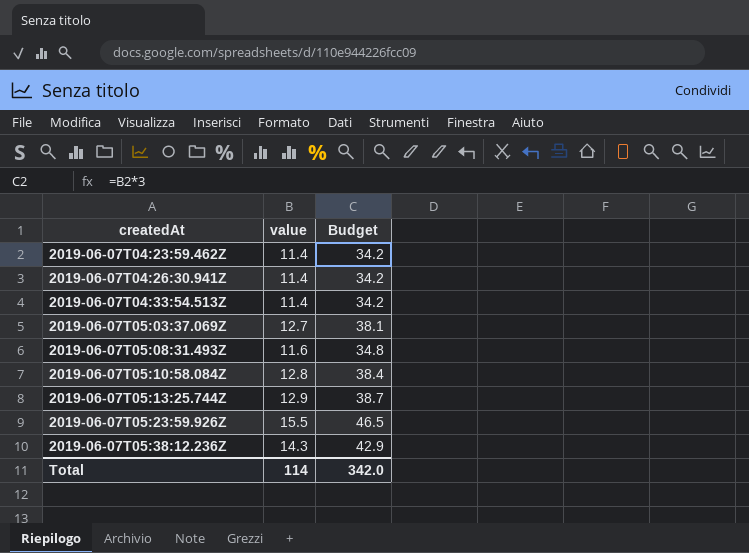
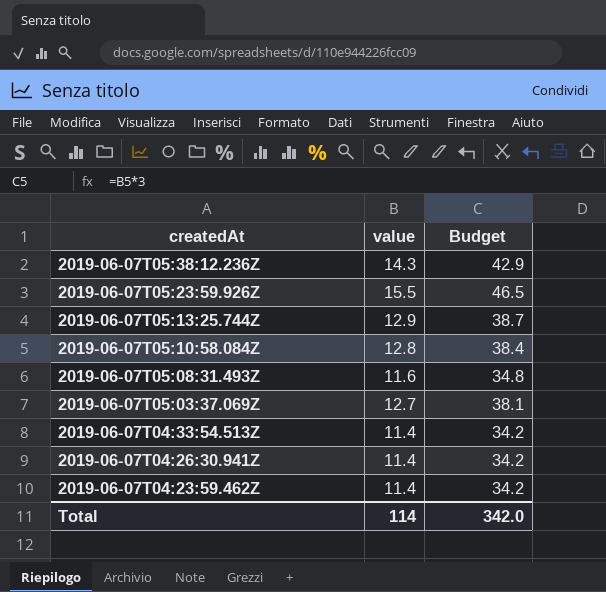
row order: createdAt ascending -> createdAt descending

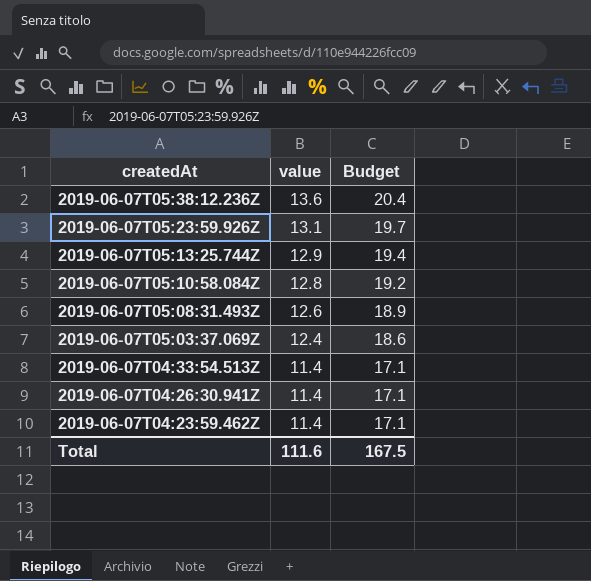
column Budget | formula: [value] * 3 -> [value] * 1.5
2019-06-07T05:38:12.236Z | value: 14.3 -> 13.6
2019-06-07T05:23:59.926Z | value: 15.5 -> 13.1
2019-06-07T05:08:31.493Z | value: 11.6 -> 12.6
2019-06-07T05:03:37.069Z | value: 12.7 -> 12.4
Total | value: 114 -> 111.6
Total | Budget: 342.0 -> 167.5

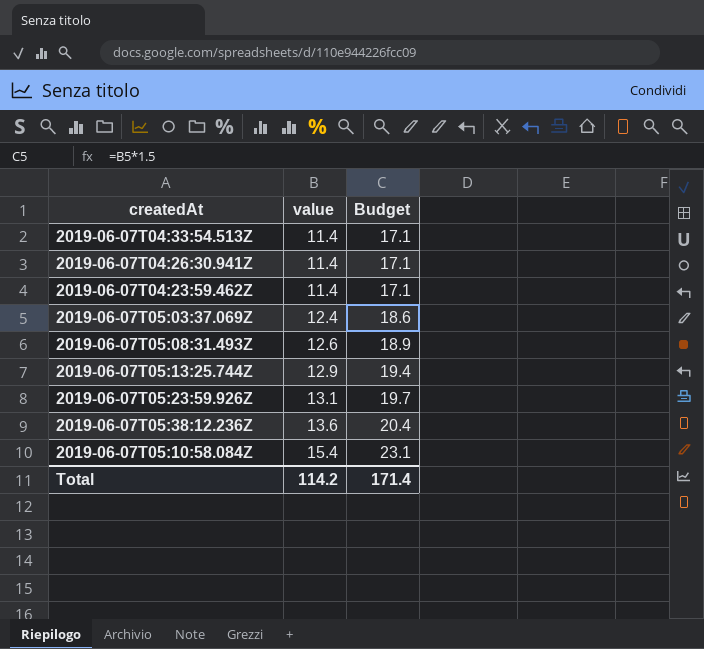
row order: createdAt descending -> value ascending
2019-06-07T05:10:58.084Z | value: 12.8 -> 15.4
2019-06-07T05:10:58.084Z | Budget: 19.2 -> 23.1
Total | value: 111.6 -> 114.2
Total | Budget: 167.5 -> 171.4

